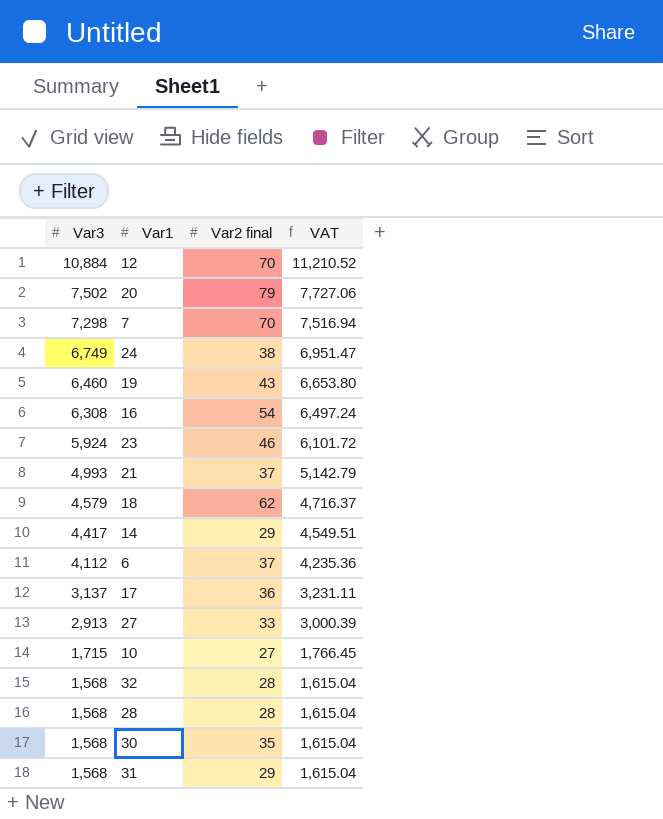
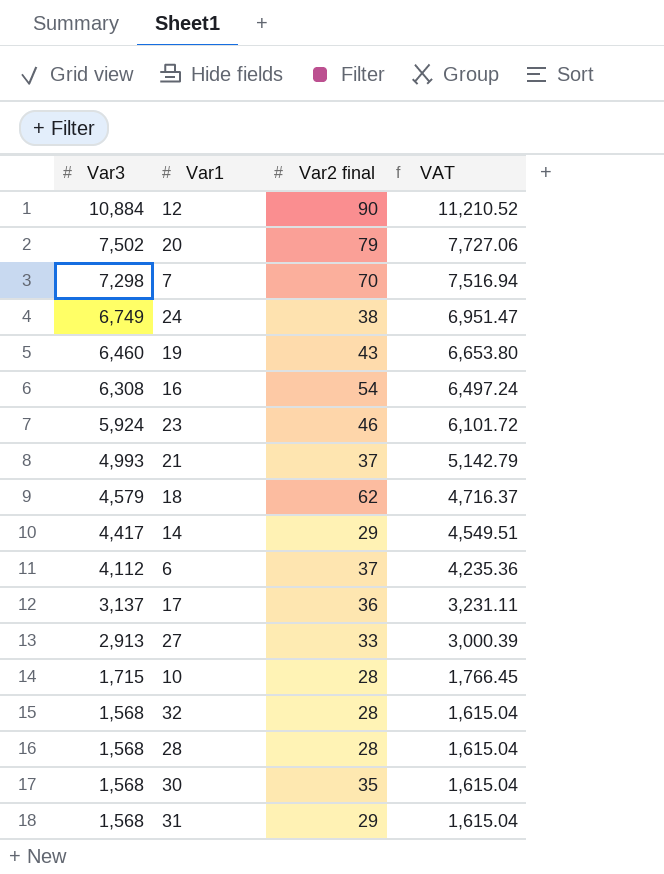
12 | Var2 final: 70 -> 90
10 | Var2 final: 27 -> 28

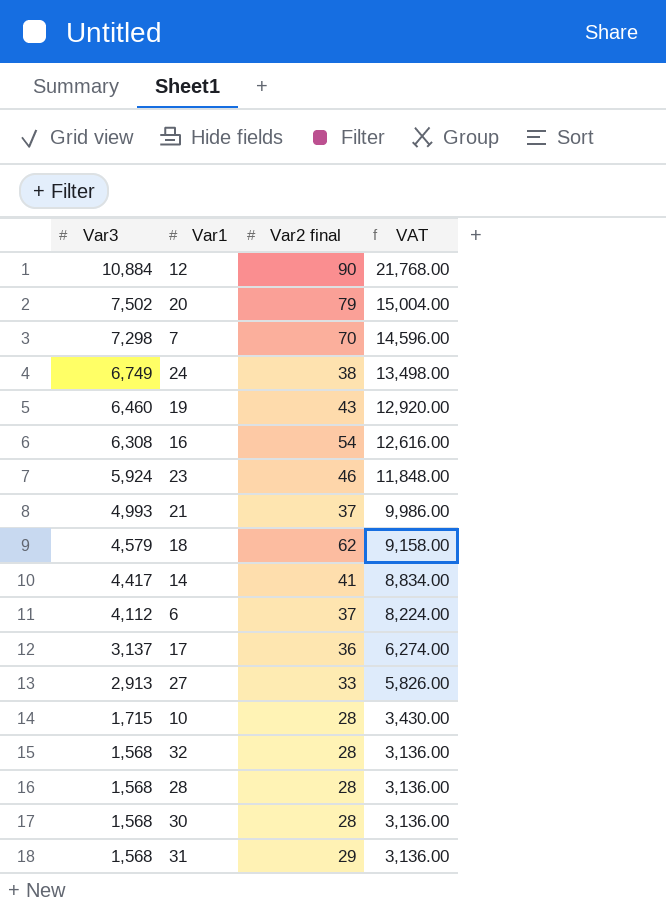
column VAT | formula: [Var3] * 1.03 -> [Var3] * 2
14 | Var2 final: 29 -> 41
30 | Var2 final: 35 -> 28

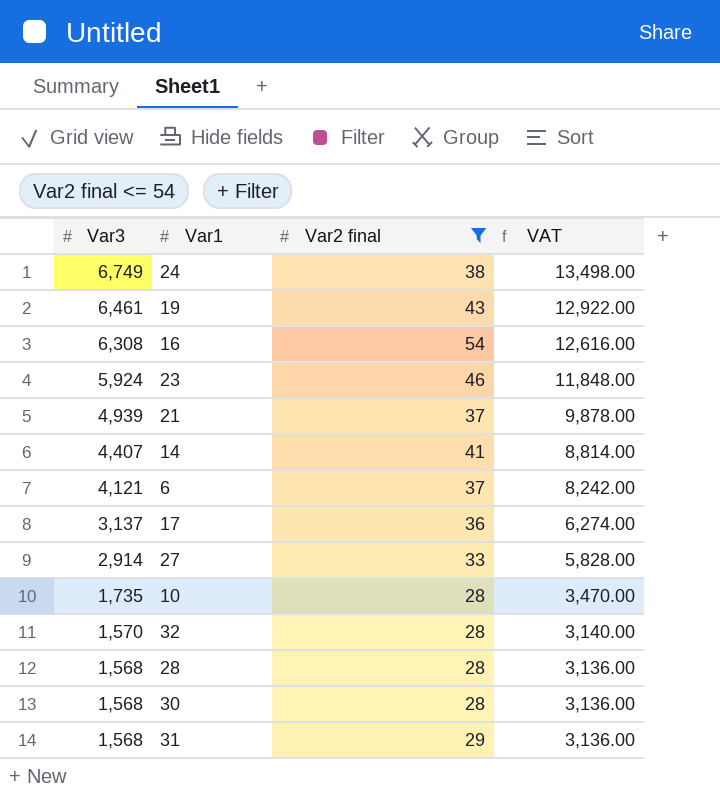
filter: none -> Var2 final <= 54
19 | Var3: 6,460 -> 6,461
19 | VAT: 12,920.00 -> 12,922.00
21 | Var3: 4,993 -> 4,939
21 | VAT: 9,986.00 -> 9,878.00
14 | Var3: 4,417 -> 4,407
14 | VAT: 8,834.00 -> 8,814.00
6 | Var3: 4,112 -> 4,121
6 | VAT: 8,224.00 -> 8,242.00
27 | Var3: 2,913 -> 2,914
27 | VAT: 5,826.00 -> 5,828.00
10 | Var3: 1,715 -> 1,735
10 | VAT: 3,430.00 -> 3,470.00
32 | Var3: 1,568 -> 1,570
32 | VAT: 3,136.00 -> 3,140.00

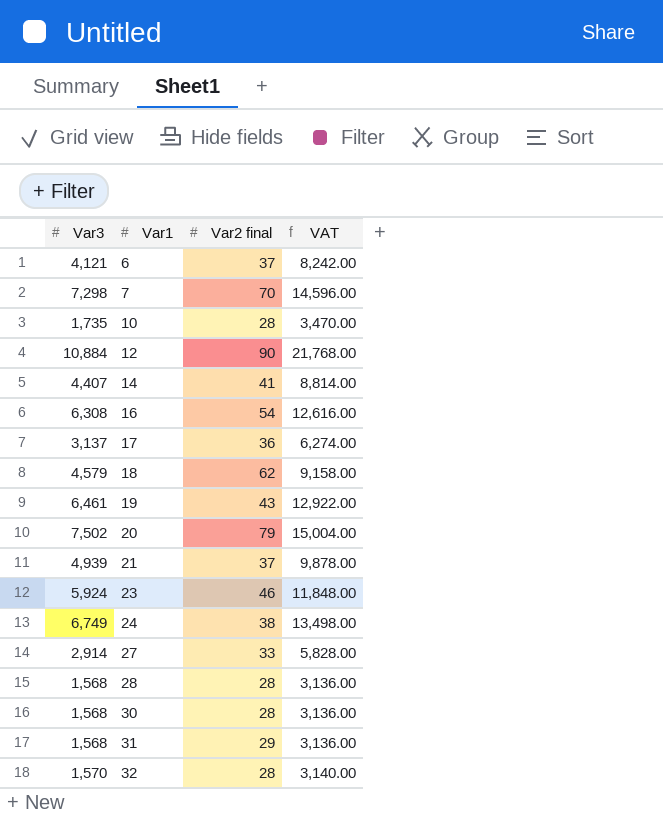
filter: Var2 final <= 54 -> none
row order: Var3 descending -> Var1 ascending

